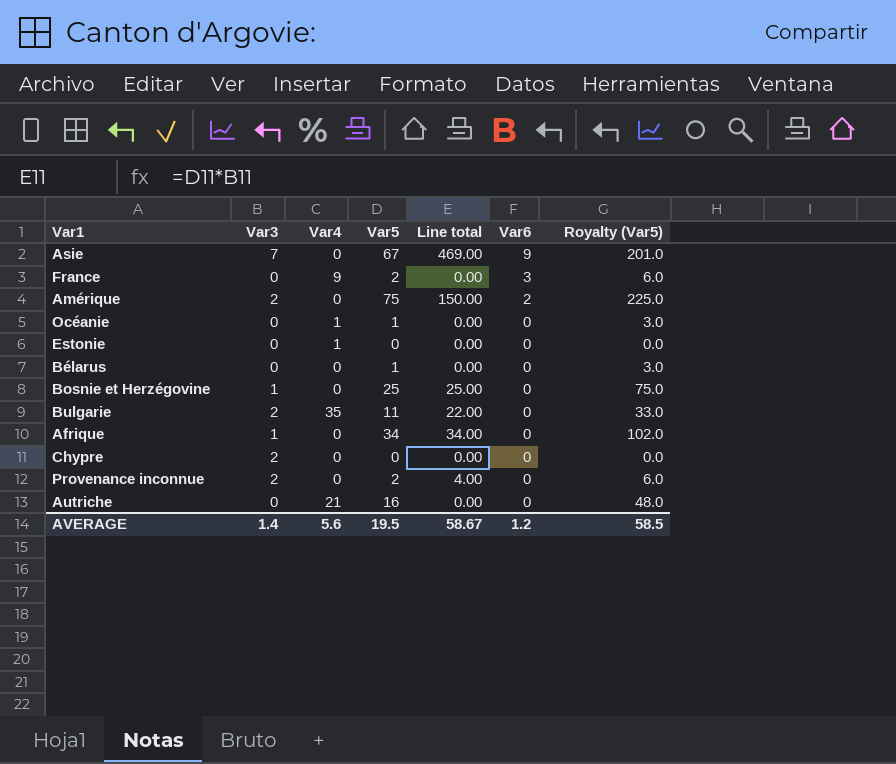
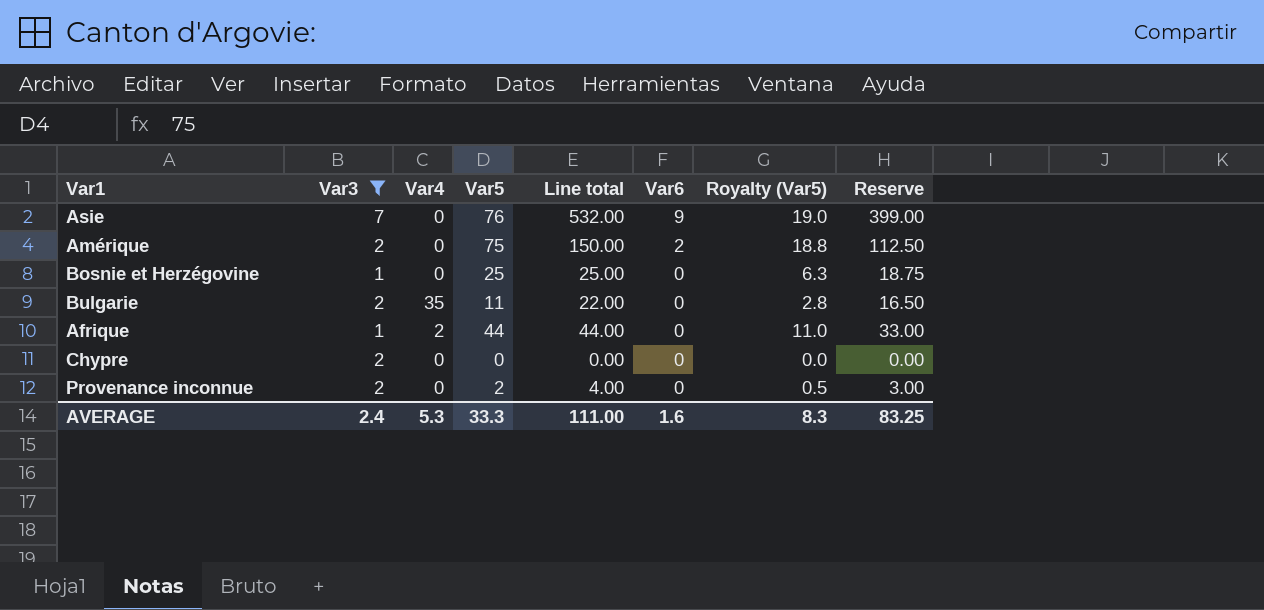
filter: none -> Var3 != 0
column Royalty (Var5) | formula: [Var5] * 3 -> [Var5] * 0.25
column Reserve | formula: none -> [Line total] * 0.75
Asie | Var5: 67 -> 76
Asie | Line total: 469.00 -> 532.00
Afrique | Var4: 0 -> 2
Afrique | Var5: 34 -> 44
Afrique | Line total: 34.00 -> 44.00
AVERAGE | Var3: 1.4 -> 2.4
AVERAGE | Var4: 5.6 -> 5.3
AVERAGE | Var5: 19.5 -> 33.3
AVERAGE | Line total: 58.67 -> 111.00
AVERAGE | Var6: 1.2 -> 1.6
AVERAGE | Royalty (Var5): 58.5 -> 8.3

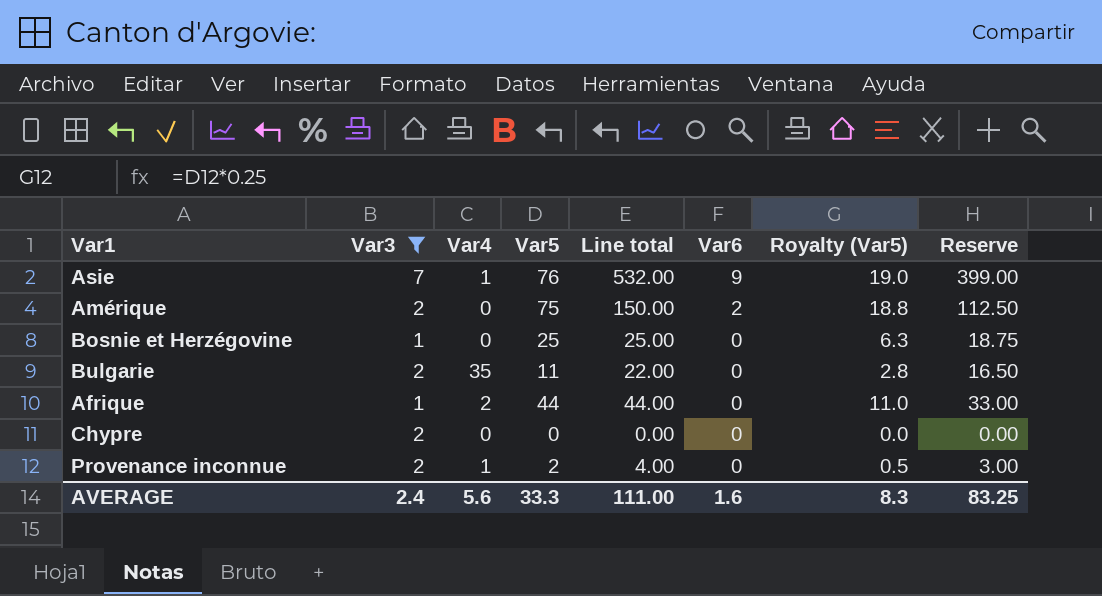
Asie | Var4: 0 -> 1
Provenance inconnue | Var4: 0 -> 1
AVERAGE | Var4: 5.3 -> 5.6

